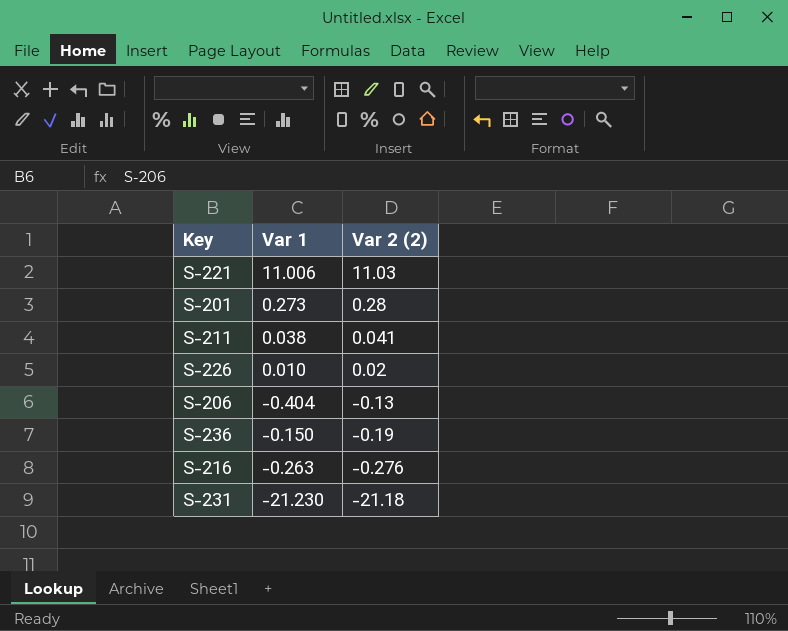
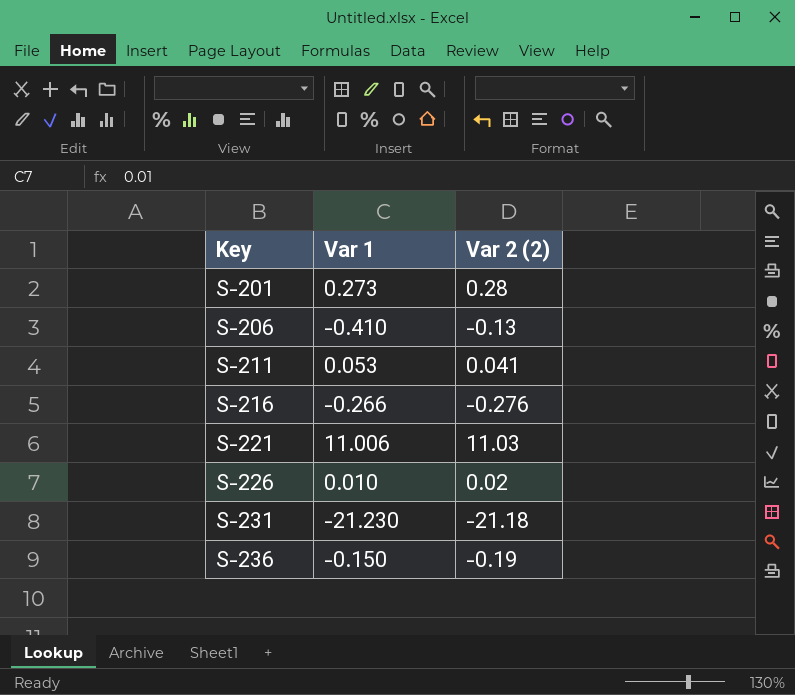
row order: Var 2 (2) descending -> Key ascending
S-206 | Var 1: -0.404 -> -0.410
S-211 | Var 1: 0.038 -> 0.053
S-216 | Var 1: -0.263 -> -0.266

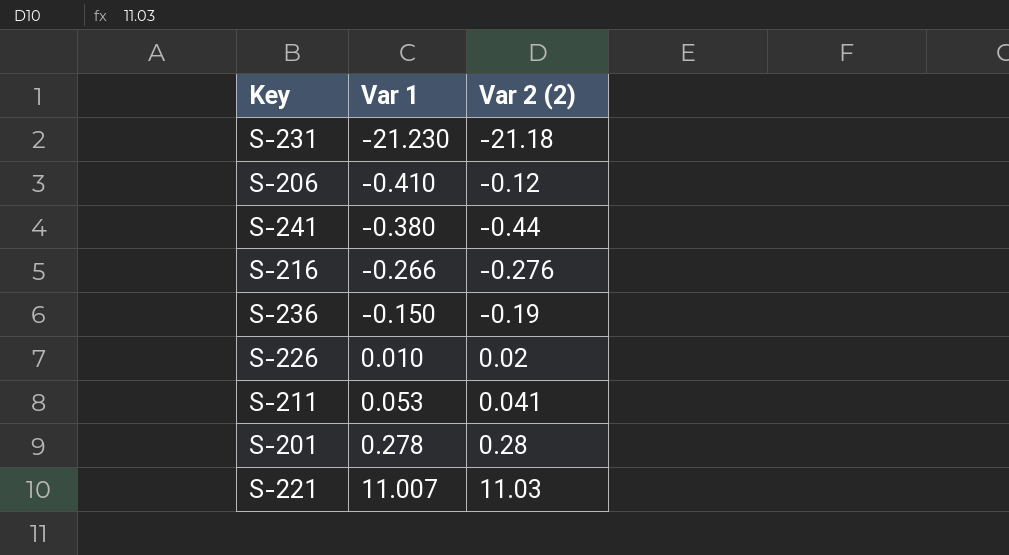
row order: Key ascending -> Var 1 ascending
S-206 | Var 2 (2): -0.13 -> -0.12
row S-241: none -> -0.380 | -0.44
S-201 | Var 1: 0.273 -> 0.278
S-221 | Var 1: 11.006 -> 11.007

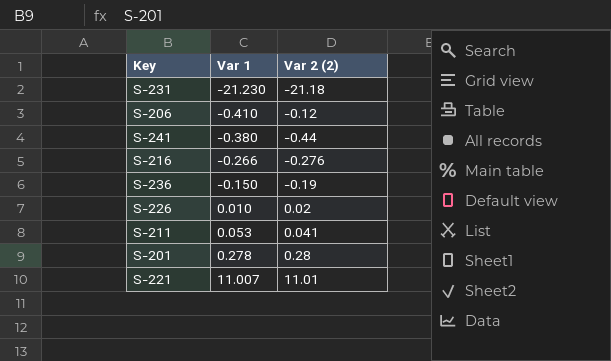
S-221 | Var 2 (2): 11.03 -> 11.01

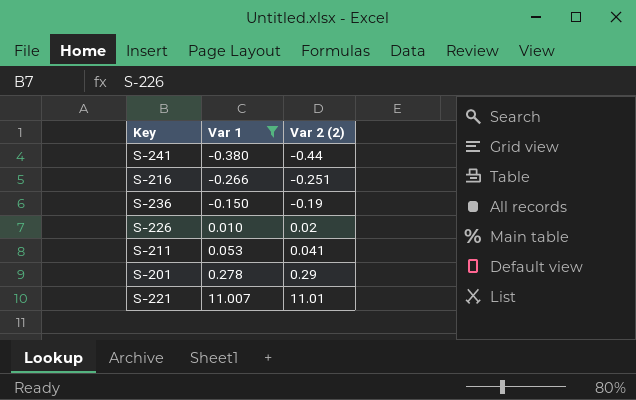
filter: none -> Var 1 >= -0.380
S-216 | Var 2 (2): -0.276 -> -0.251
S-201 | Var 2 (2): 0.28 -> 0.29

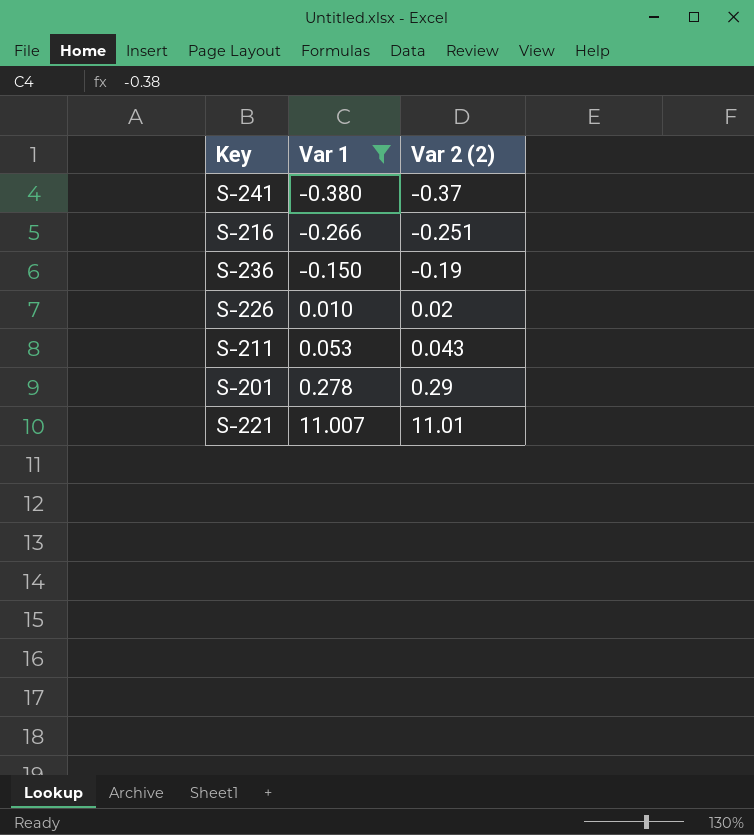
S-241 | Var 2 (2): -0.44 -> -0.37
S-211 | Var 2 (2): 0.041 -> 0.043

